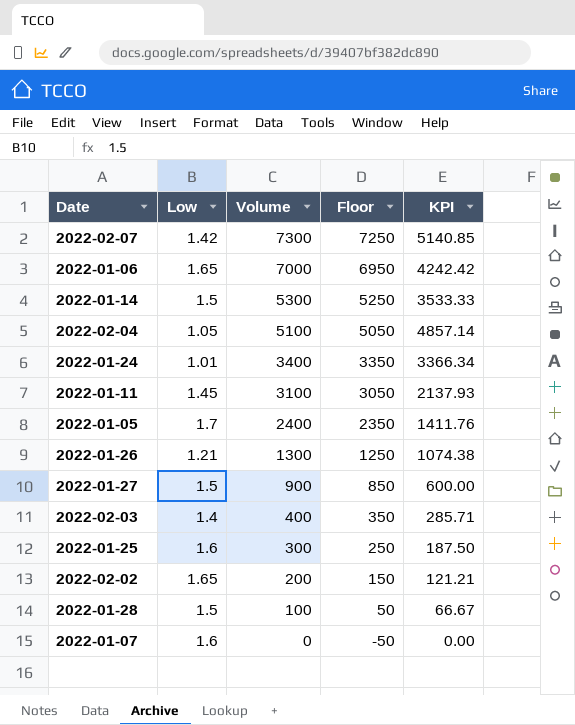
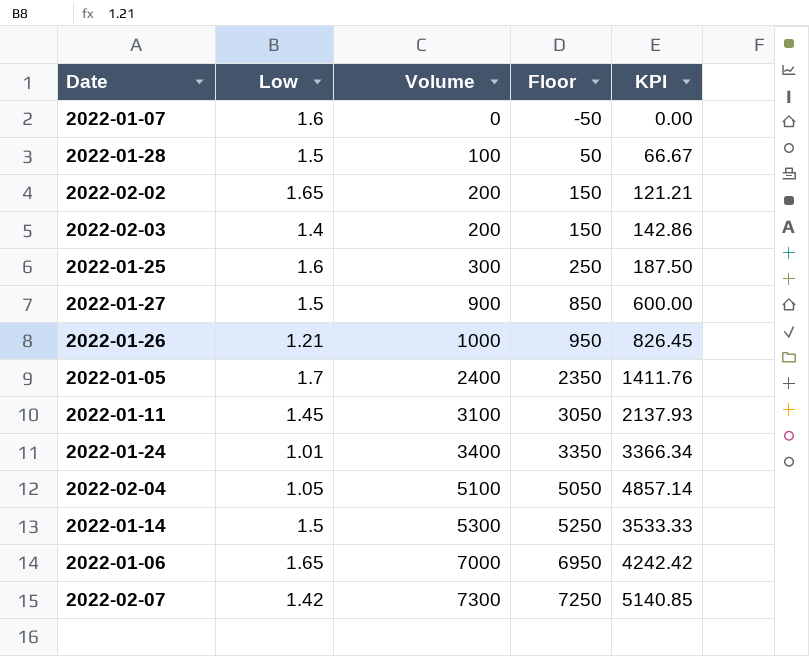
row order: Volume descending -> Volume ascending
2022-02-03 | Volume: 400 -> 200
2022-02-03 | Floor: 350 -> 150
2022-02-03 | KPI: 285.71 -> 142.86
2022-01-26 | Volume: 1300 -> 1000
2022-01-26 | Floor: 1250 -> 950
2022-01-26 | KPI: 1074.38 -> 826.45

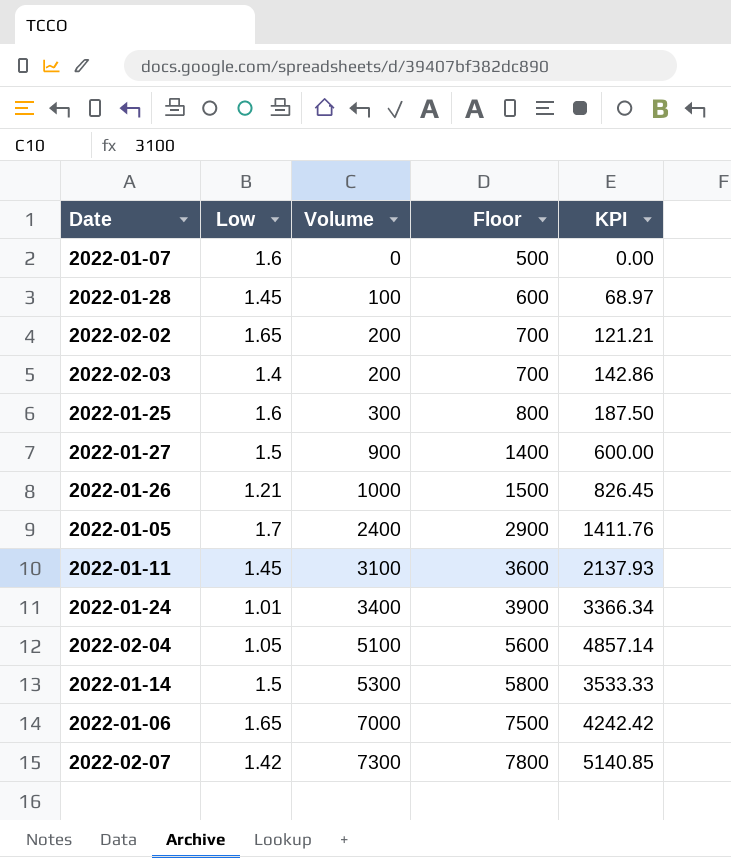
column Floor | formula: [Volume] - 50 -> [Volume] + 500
2022-01-28 | Low: 1.5 -> 1.45
2022-01-28 | KPI: 66.67 -> 68.97

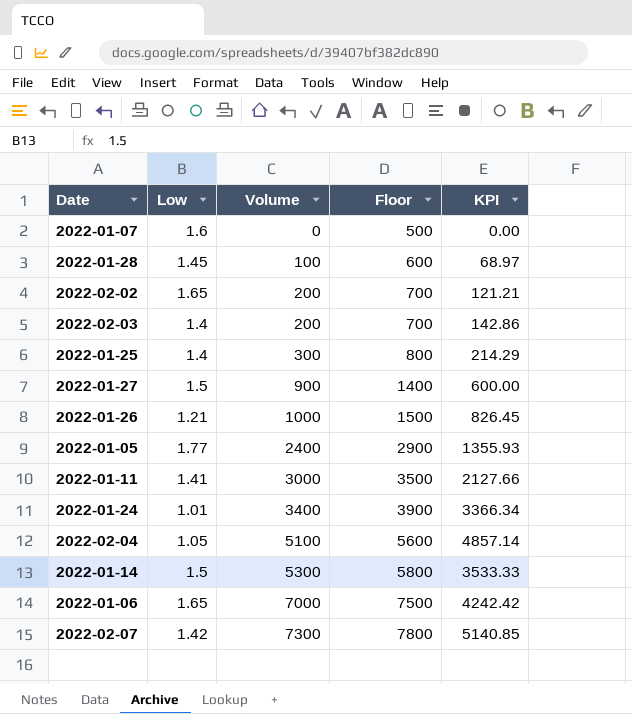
2022-01-25 | Low: 1.6 -> 1.4
2022-01-25 | KPI: 187.50 -> 214.29
2022-01-05 | Low: 1.7 -> 1.77
2022-01-05 | KPI: 1411.76 -> 1355.93
2022-01-11 | Low: 1.45 -> 1.41
2022-01-11 | Volume: 3100 -> 3000
2022-01-11 | Floor: 3600 -> 3500
2022-01-11 | KPI: 2137.93 -> 2127.66

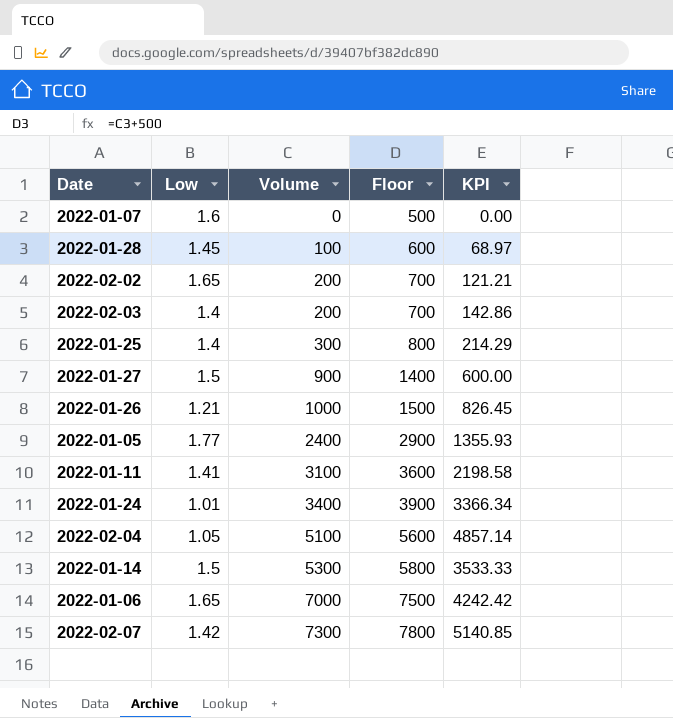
2022-01-11 | Volume: 3000 -> 3100
2022-01-11 | Floor: 3500 -> 3600
2022-01-11 | KPI: 2127.66 -> 2198.58

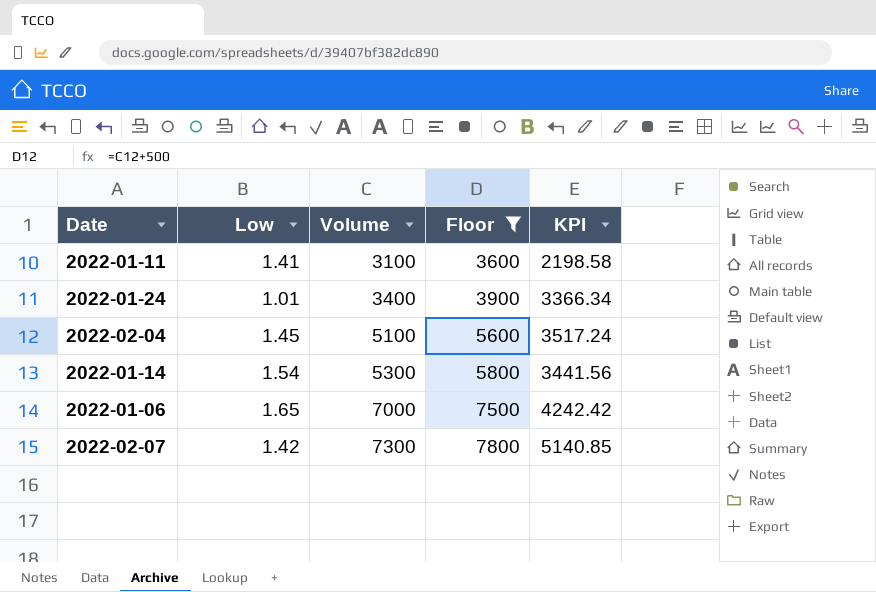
filter: none -> Floor >= 3600
2022-02-04 | Low: 1.05 -> 1.45
2022-02-04 | KPI: 4857.14 -> 3517.24
2022-01-14 | Low: 1.5 -> 1.54
2022-01-14 | KPI: 3533.33 -> 3441.56

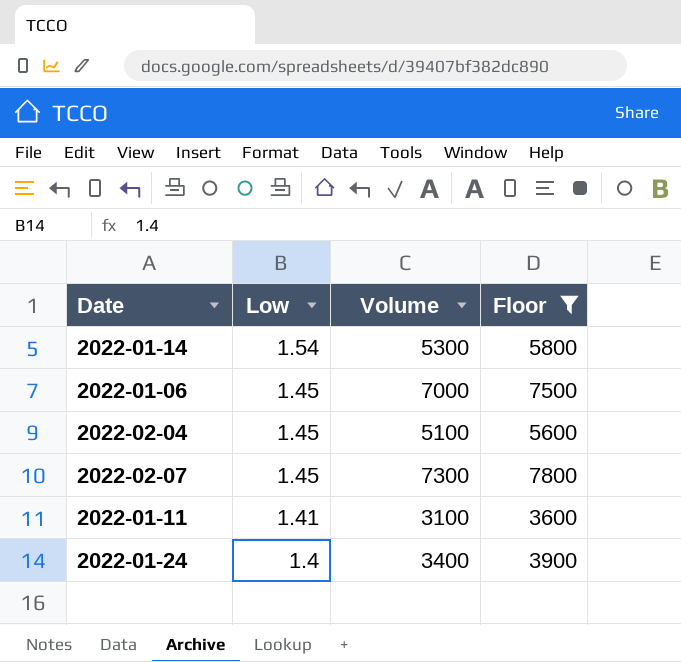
row order: Volume ascending -> Low descending
column KPI | formula: [Volume] / [Low] -> none
2022-01-06 | Low: 1.65 -> 1.45
2022-02-07 | Low: 1.42 -> 1.45
2022-01-24 | Low: 1.01 -> 1.4

